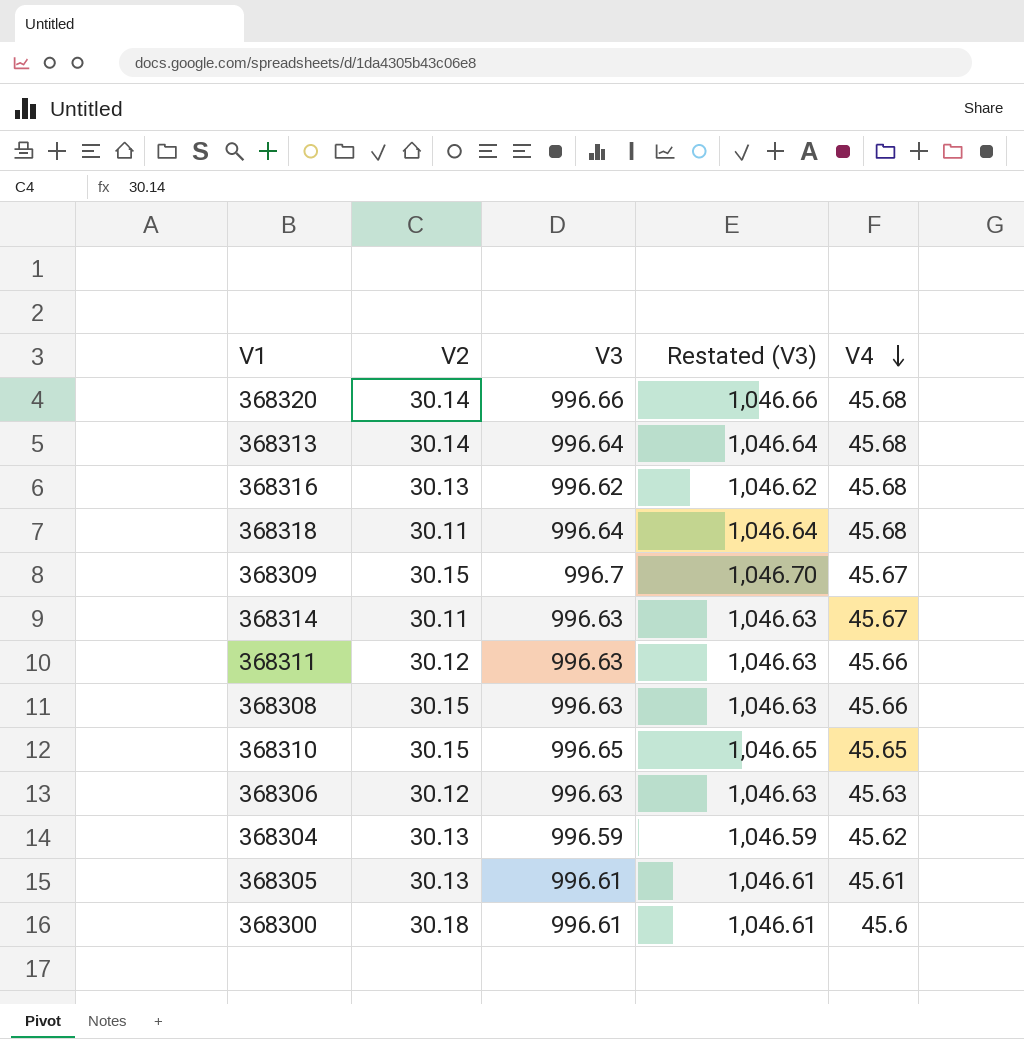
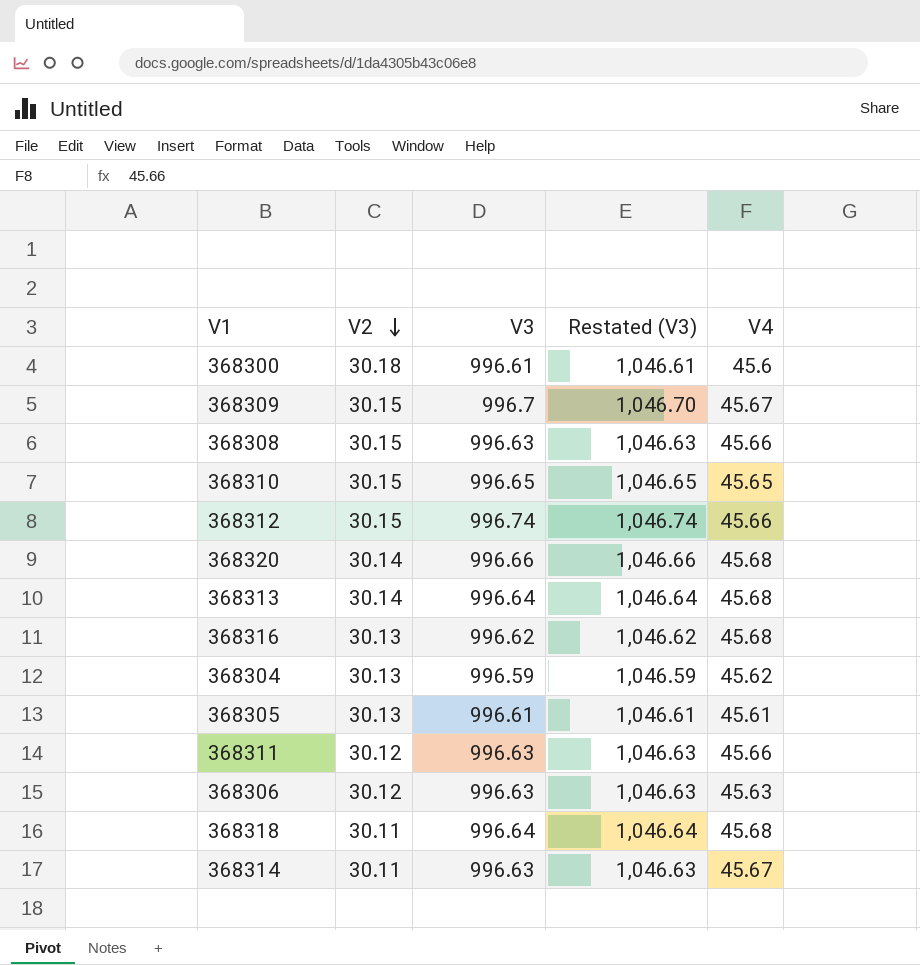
row order: V4 descending -> V2 descending
row 368312: none -> 30.15 | 996.74 | 1,046.74 | 45.66

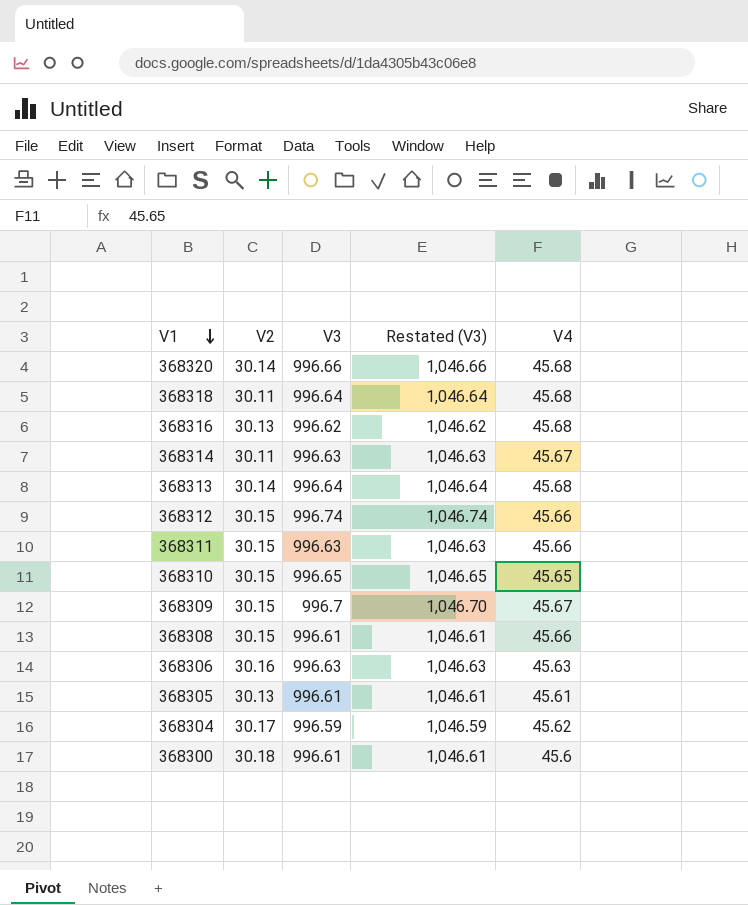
row order: V2 descending -> V1 descending
368311 | V2: 30.12 -> 30.15
368308 | V3: 996.63 -> 996.61
368308 | Restated (V3): 1,046.63 -> 1,046.61
368306 | V2: 30.12 -> 30.16
368304 | V2: 30.13 -> 30.17

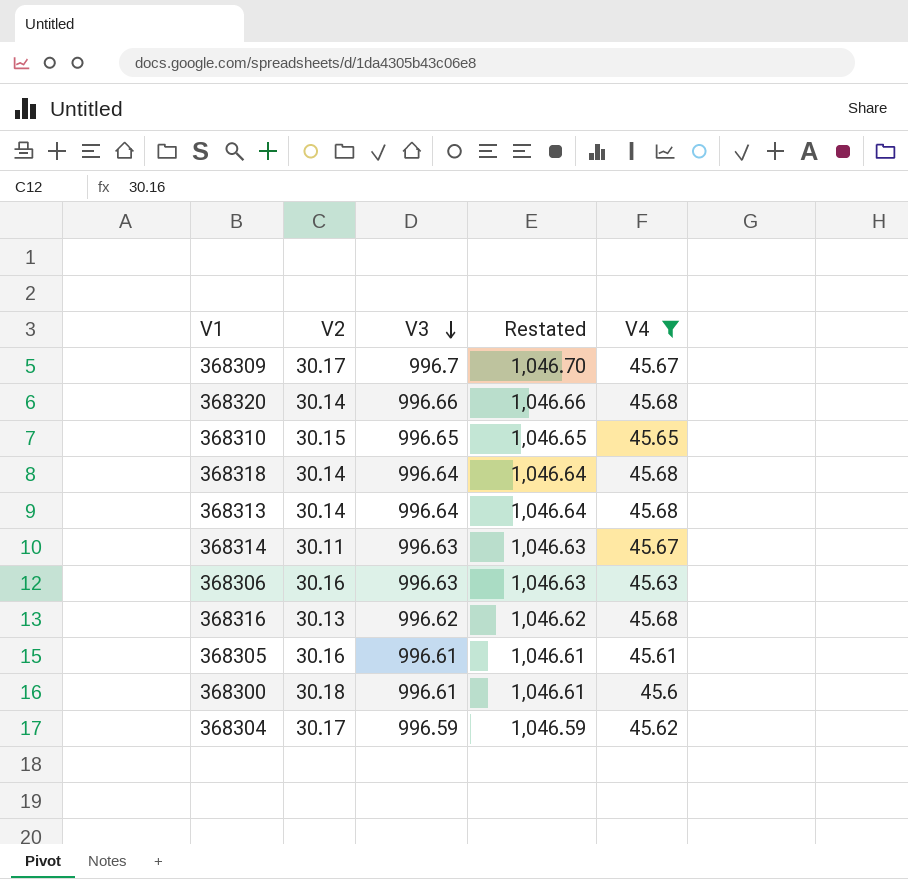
filter: none -> V4 != 45.66
row order: V1 descending -> V3 descending
column name: Restated (V3) -> Restated
368309 | V2: 30.15 -> 30.17
368318 | V2: 30.11 -> 30.14
368305 | V2: 30.13 -> 30.16

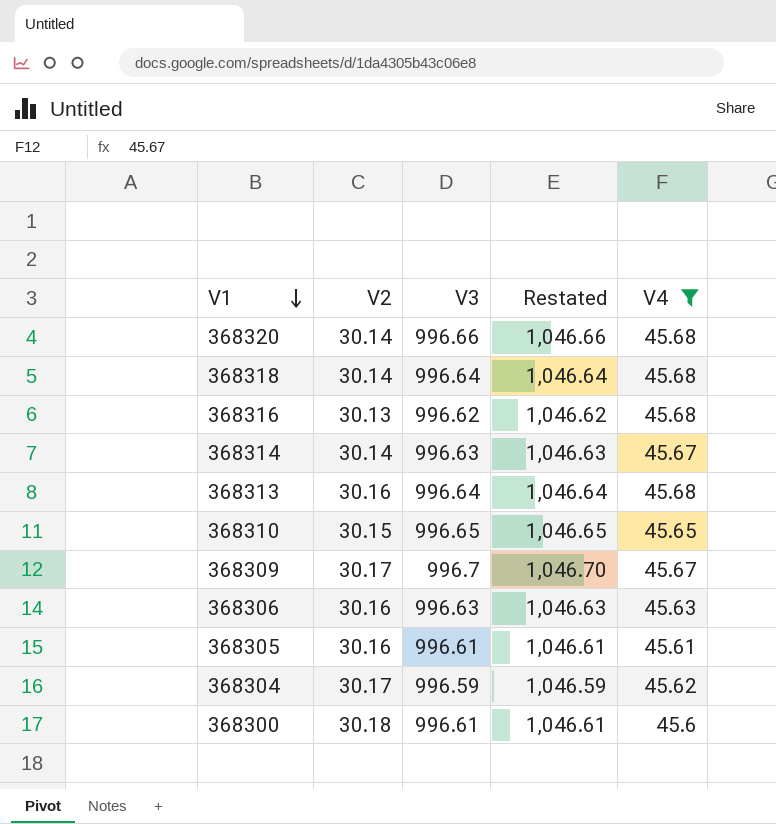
row order: V3 descending -> V1 descending
368314 | V2: 30.11 -> 30.14
368313 | V2: 30.14 -> 30.16

